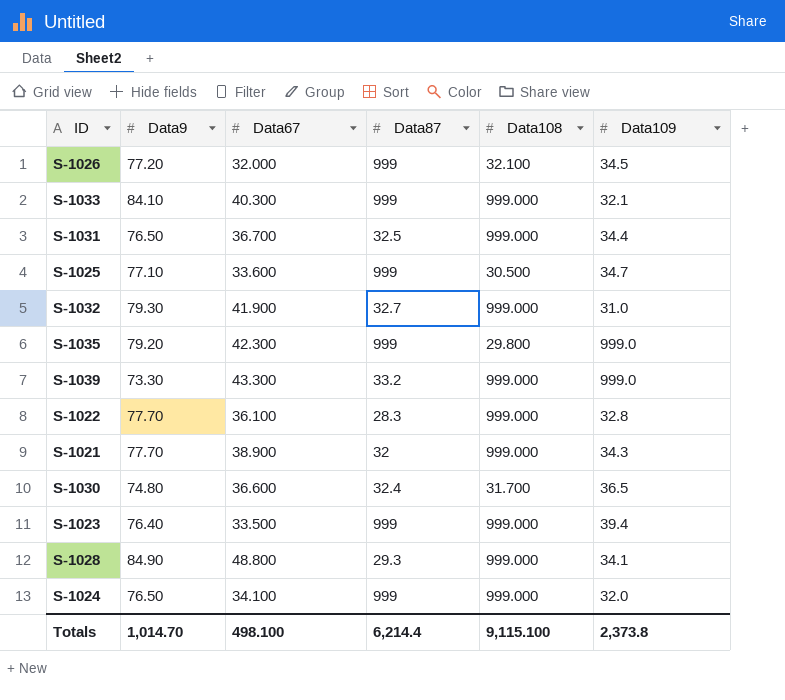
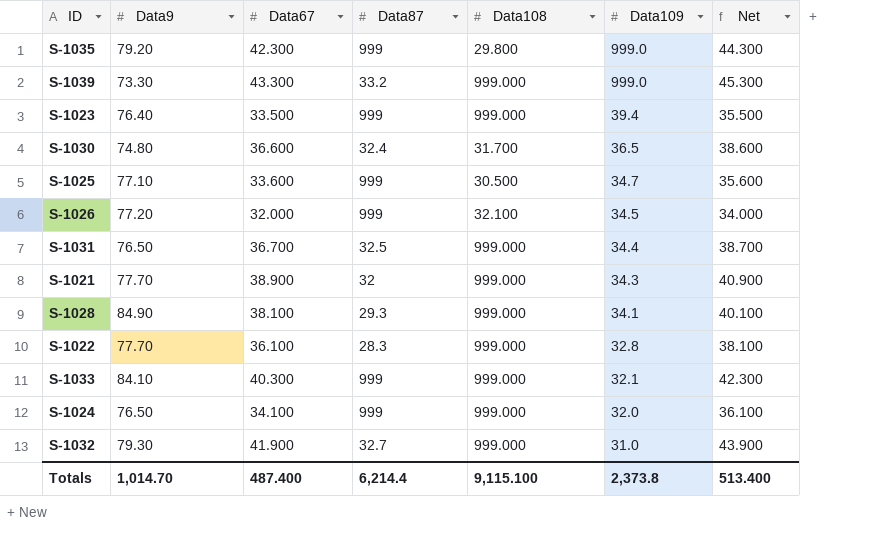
row order: none -> Data109 descending
column Net | formula: none -> [Data67] + 2
S-1028 | Data67: 48.800 -> 38.100
Totals | Data67: 498.100 -> 487.400

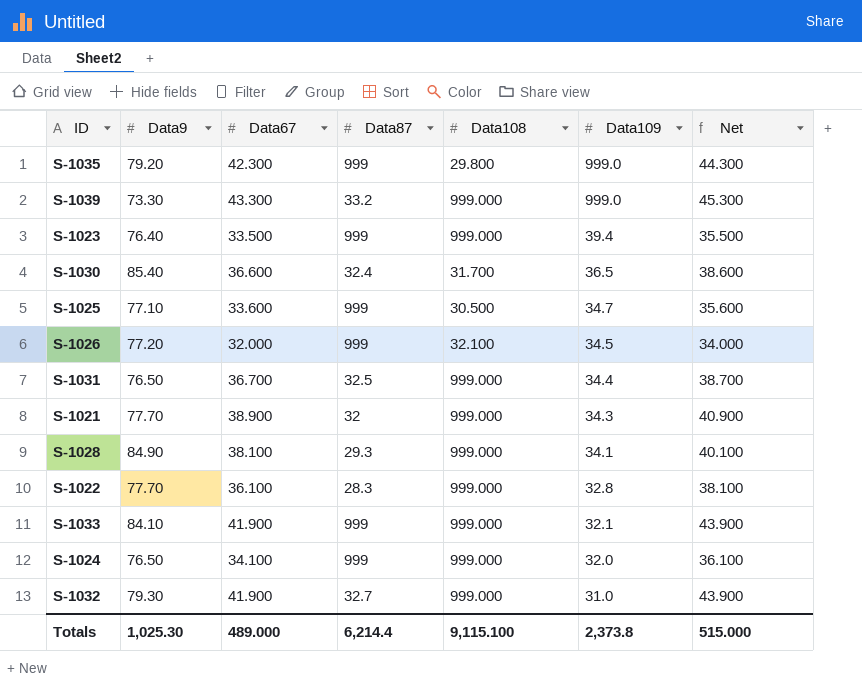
S-1030 | Data9: 74.80 -> 85.40
S-1033 | Data67: 40.300 -> 41.900
S-1033 | Net: 42.300 -> 43.900
Totals | Data9: 1,014.70 -> 1,025.30
Totals | Data67: 487.400 -> 489.000
Totals | Net: 513.400 -> 515.000

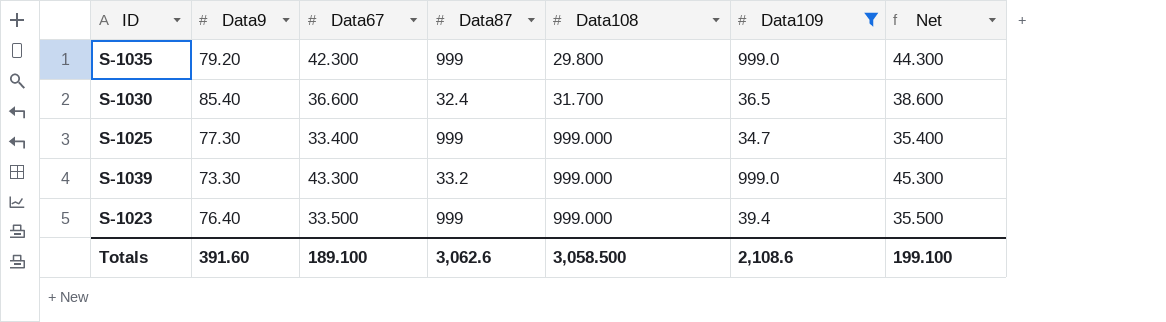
filter: none -> Data109 >= 34.7
row order: Data109 descending -> Data108 ascending
S-1025 | Data9: 77.10 -> 77.30
S-1025 | Data67: 33.600 -> 33.400
S-1025 | Data108: 30.500 -> 999.000
S-1025 | Net: 35.600 -> 35.400
Totals | Data9: 1,025.30 -> 391.60
Totals | Data67: 489.000 -> 189.100
Totals | Data87: 6,214.4 -> 3,062.6
Totals | Data108: 9,115.100 -> 3,058.500
Totals | Data109: 2,373.8 -> 2,108.6
Totals | Net: 515.000 -> 199.100

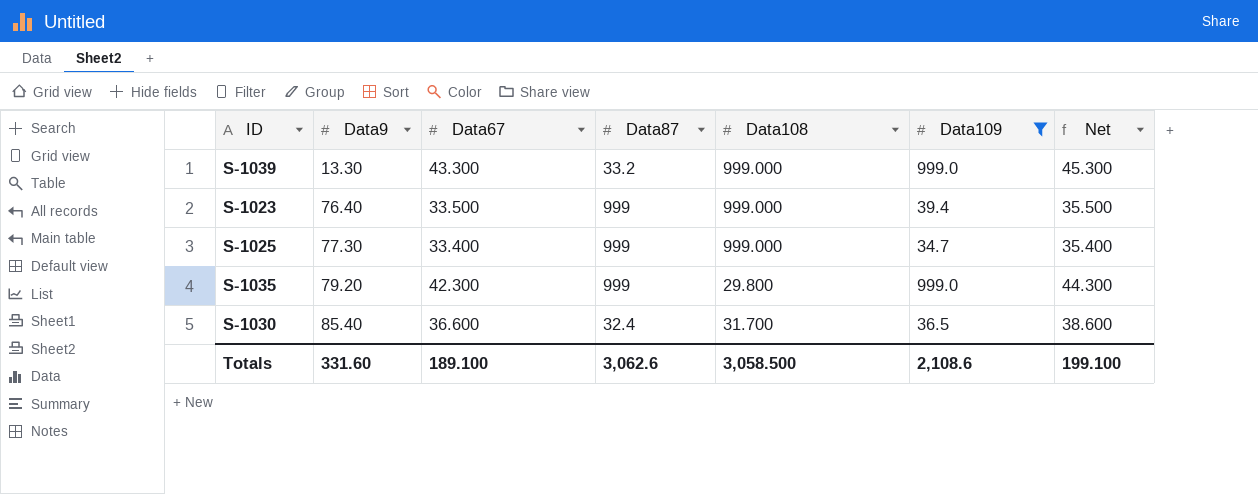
row order: Data108 ascending -> Data9 ascending
S-1039 | Data9: 73.30 -> 13.30
Totals | Data9: 391.60 -> 331.60

